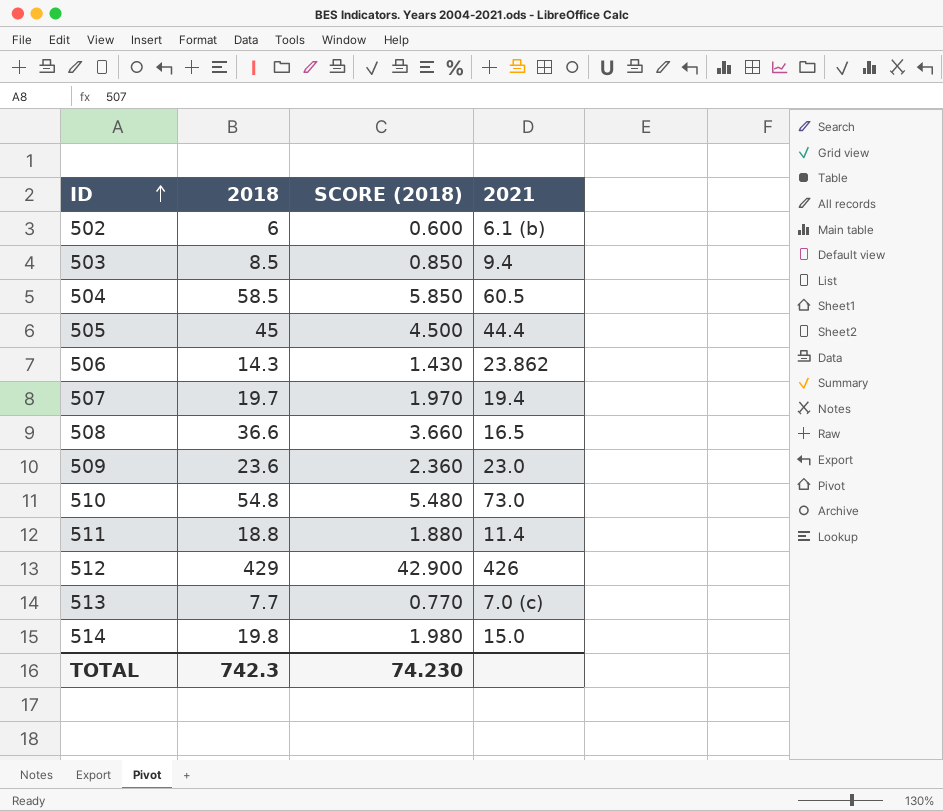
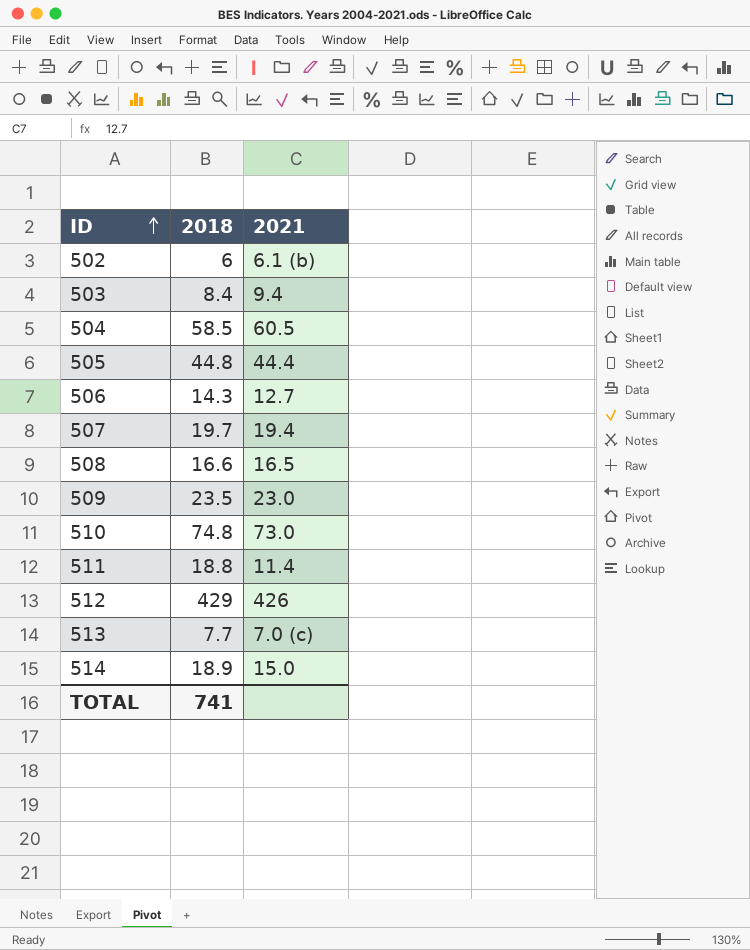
column SCORE (2018) | formula: [2018] * 0.1 -> none
503 | 2018: 8.5 -> 8.4
505 | 2018: 45 -> 44.8
506 | 2021: 23.862 -> 12.7
508 | 2018: 36.6 -> 16.6
509 | 2018: 23.6 -> 23.5
510 | 2018: 54.8 -> 74.8
514 | 2018: 19.8 -> 18.9
TOTAL | 2018: 742.3 -> 741

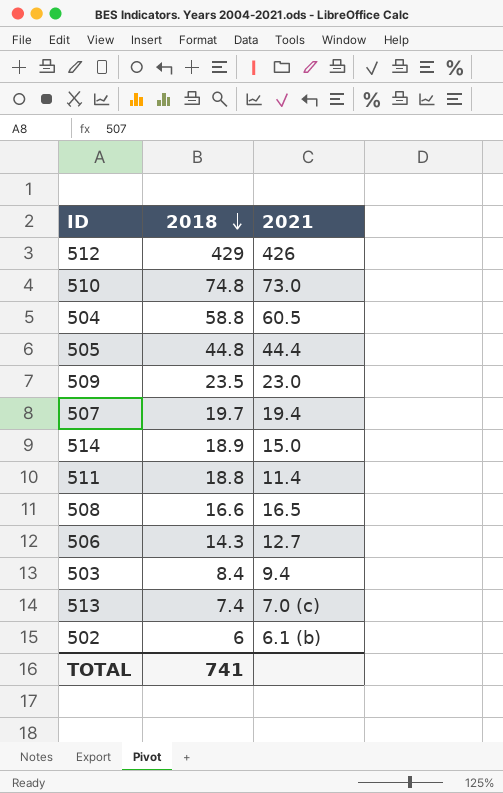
row order: ID ascending -> 2018 descending
504 | 2018: 58.5 -> 58.8
513 | 2018: 7.7 -> 7.4

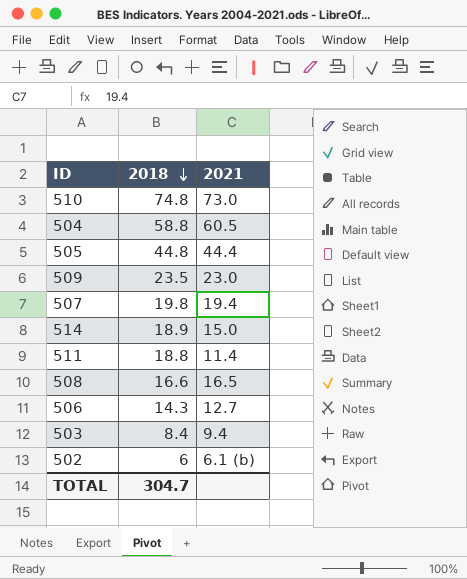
row 512: 429 | 426 -> none
row 513: 7.4 | 7.0 (c) -> none
507 | 2018: 19.7 -> 19.8
TOTAL | 2018: 741 -> 304.7

